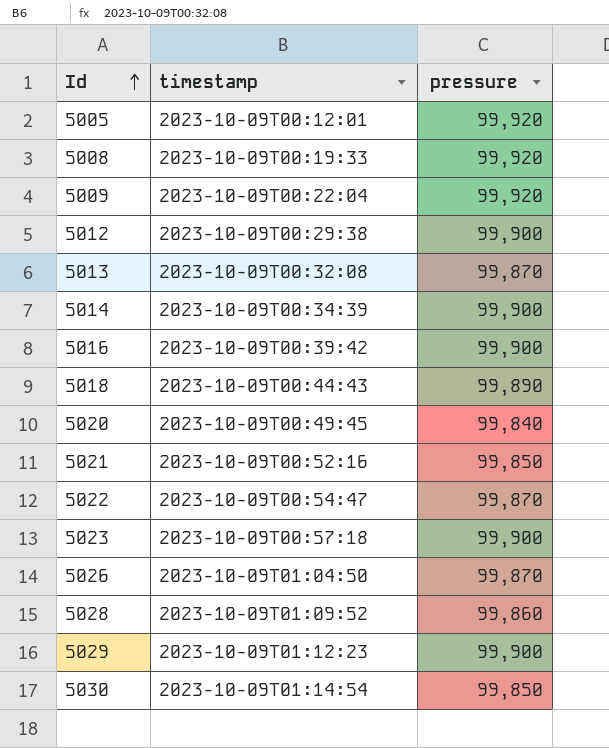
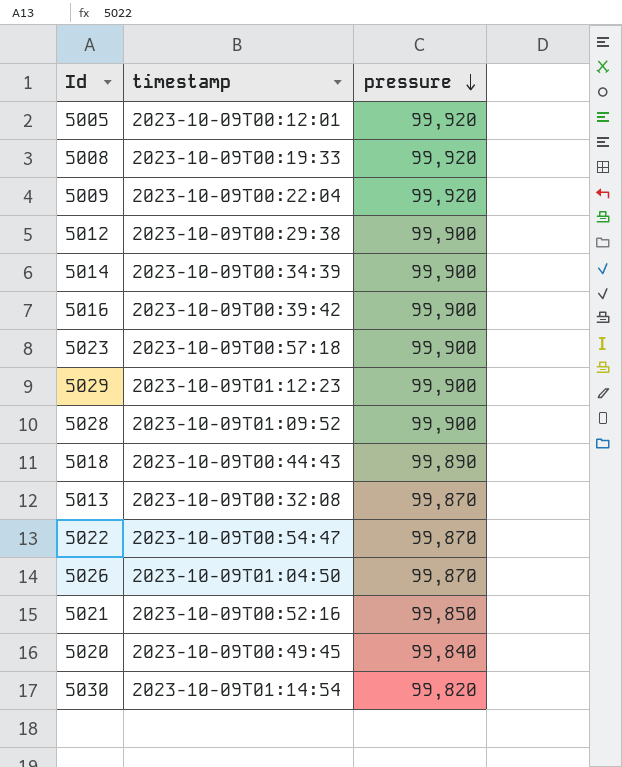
row order: Id ascending -> pressure descending
5028 | pressure: 99,860 -> 99,900
5030 | pressure: 99,850 -> 99,820

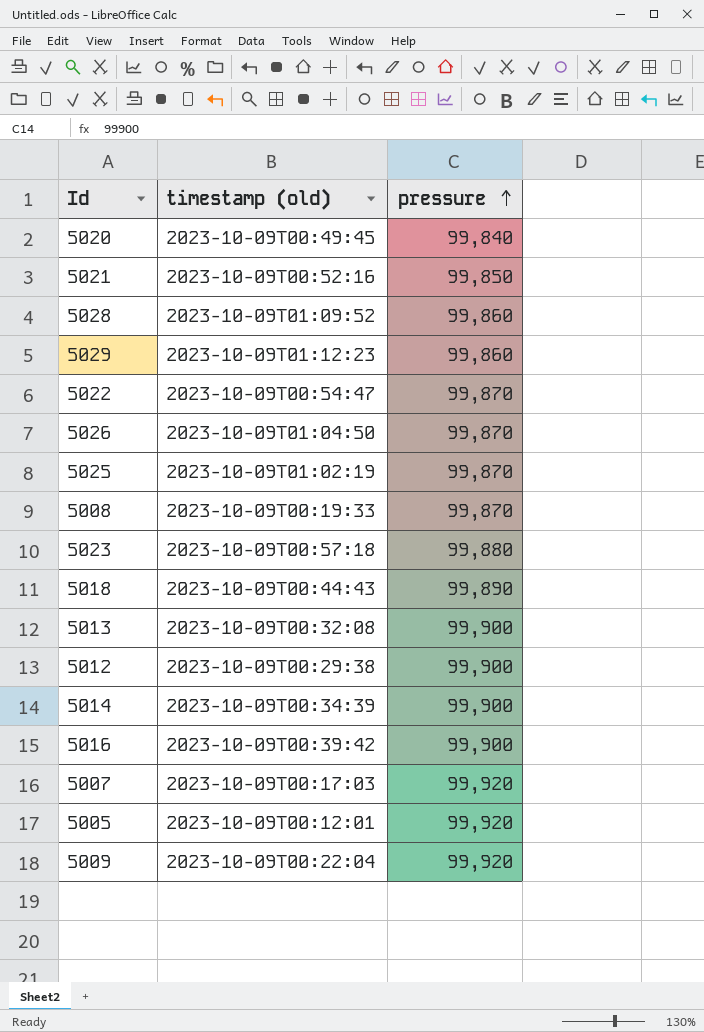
row order: pressure descending -> pressure ascending
column name: timestamp -> timestamp (old)
row 5030: 2023-10-09T01:14:54 | 99,820 -> none
5028 | pressure: 99,900 -> 99,860
5029 | pressure: 99,900 -> 99,860
row 5025: none -> 2023-10-09T01:02:19 | 99,870
5008 | pressure: 99,920 -> 99,870
5023 | pressure: 99,900 -> 99,880
5013 | pressure: 99,870 -> 99,900
row 5007: none -> 2023-10-09T00:17:03 | 99,920

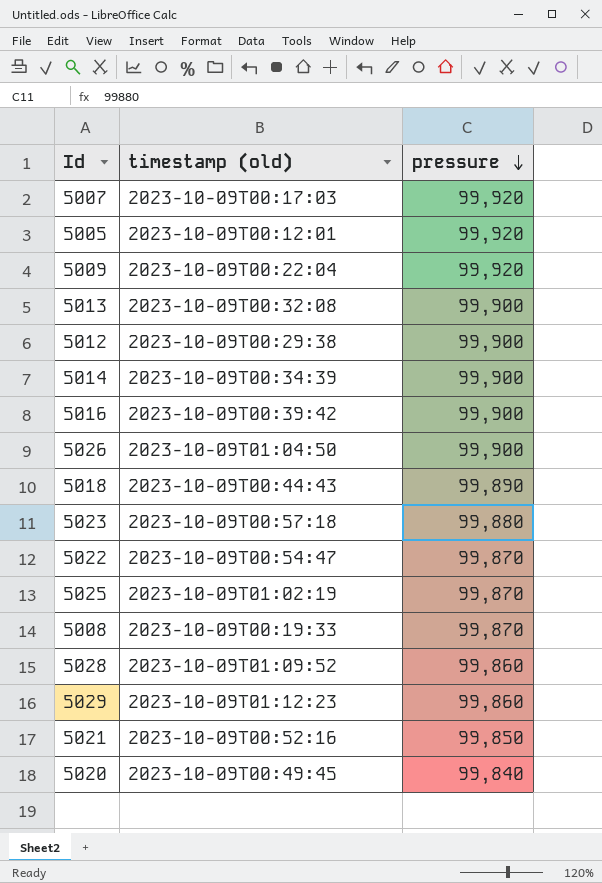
row order: pressure ascending -> pressure descending
5026 | pressure: 99,870 -> 99,900

